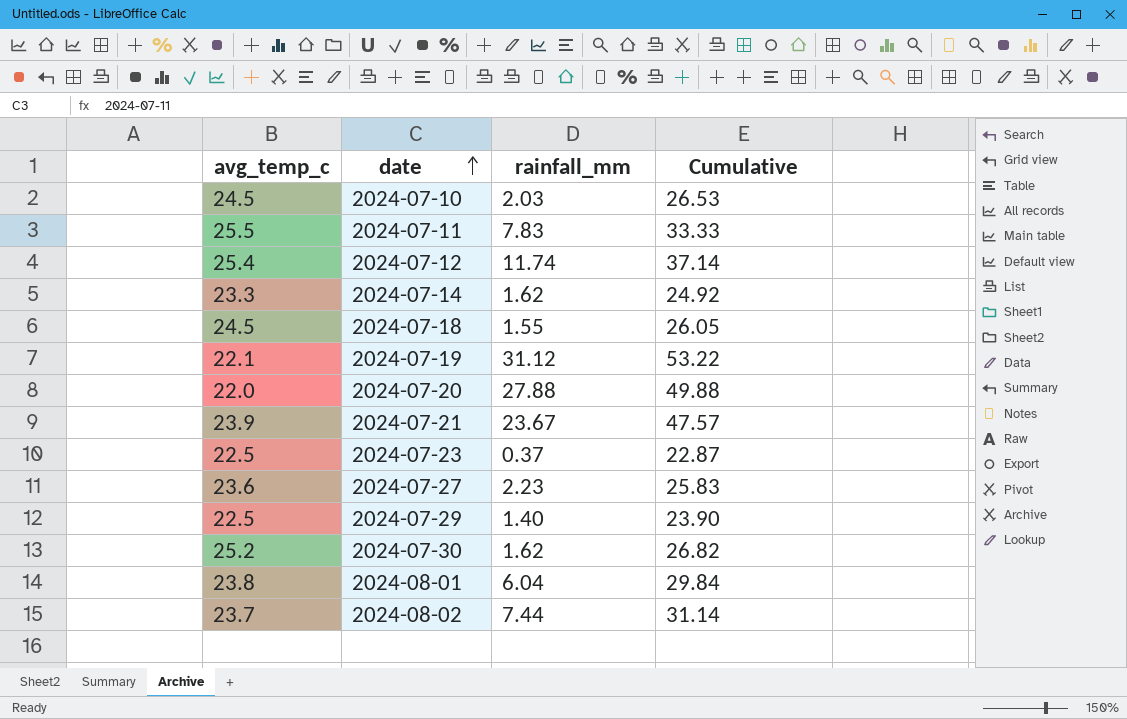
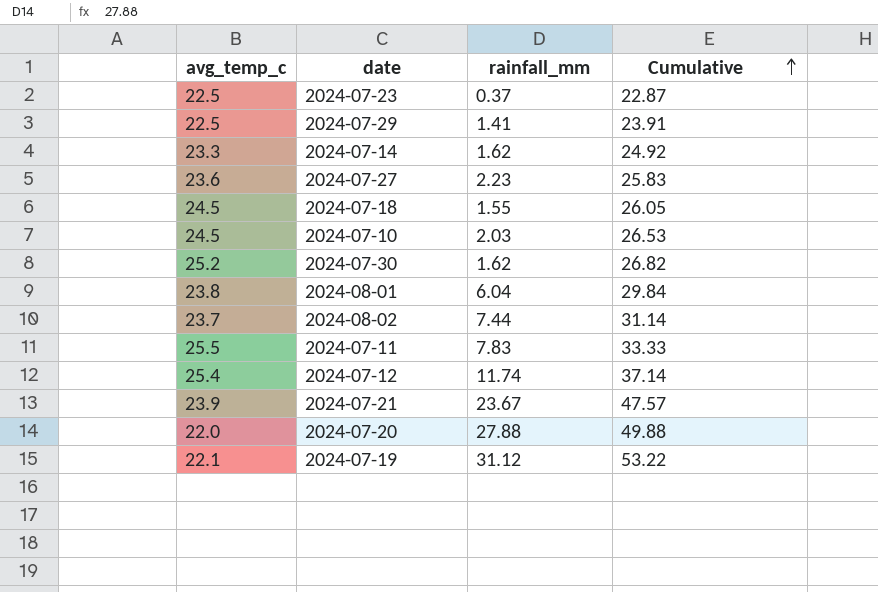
row order: date ascending -> Cumulative ascending
2024-07-29 | rainfall_mm: 1.40 -> 1.41
2024-07-29 | Cumulative: 23.90 -> 23.91

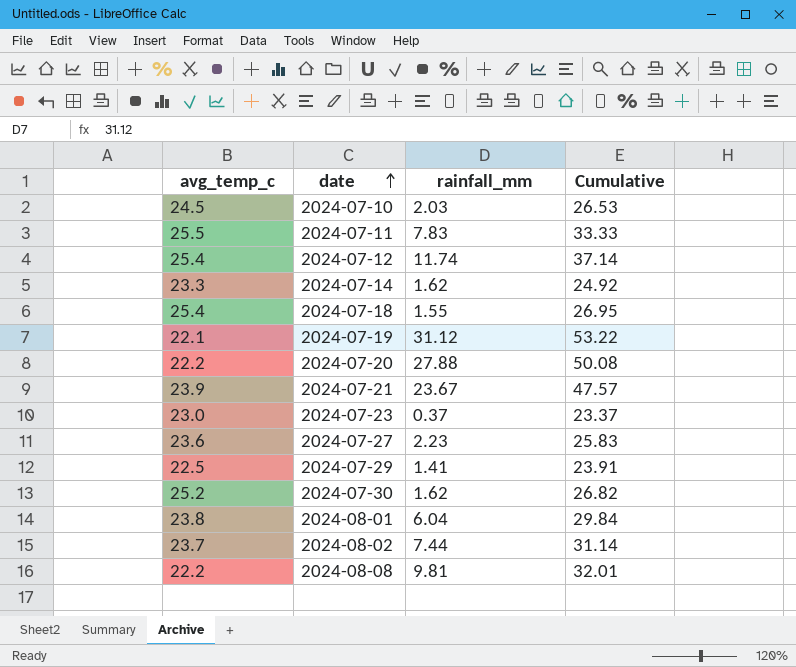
row order: Cumulative ascending -> date ascending
2024-07-18 | avg_temp_c: 24.5 -> 25.4
2024-07-18 | Cumulative: 26.05 -> 26.95
2024-07-20 | avg_temp_c: 22.0 -> 22.2
2024-07-20 | Cumulative: 49.88 -> 50.08
2024-07-23 | avg_temp_c: 22.5 -> 23.0
2024-07-23 | Cumulative: 22.87 -> 23.37
row 2024-08-08: none -> 22.2 | 9.81 | 32.01

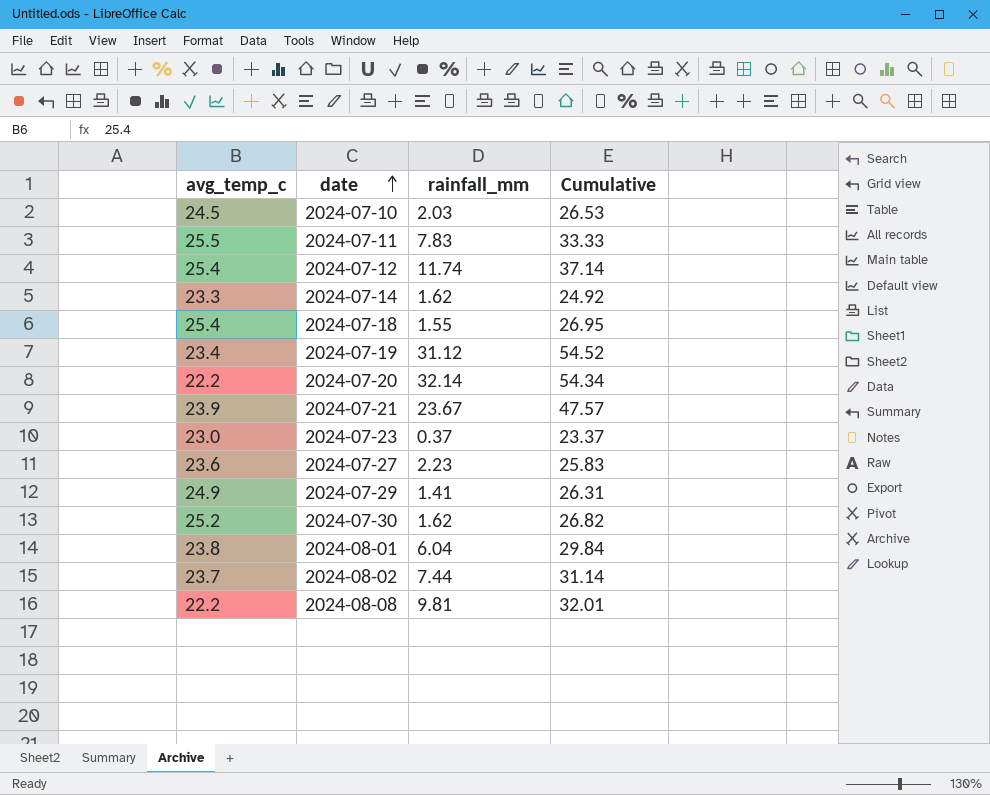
2024-07-19 | avg_temp_c: 22.1 -> 23.4
2024-07-19 | Cumulative: 53.22 -> 54.52
2024-07-20 | rainfall_mm: 27.88 -> 32.14
2024-07-20 | Cumulative: 50.08 -> 54.34
2024-07-29 | avg_temp_c: 22.5 -> 24.9
2024-07-29 | Cumulative: 23.91 -> 26.31

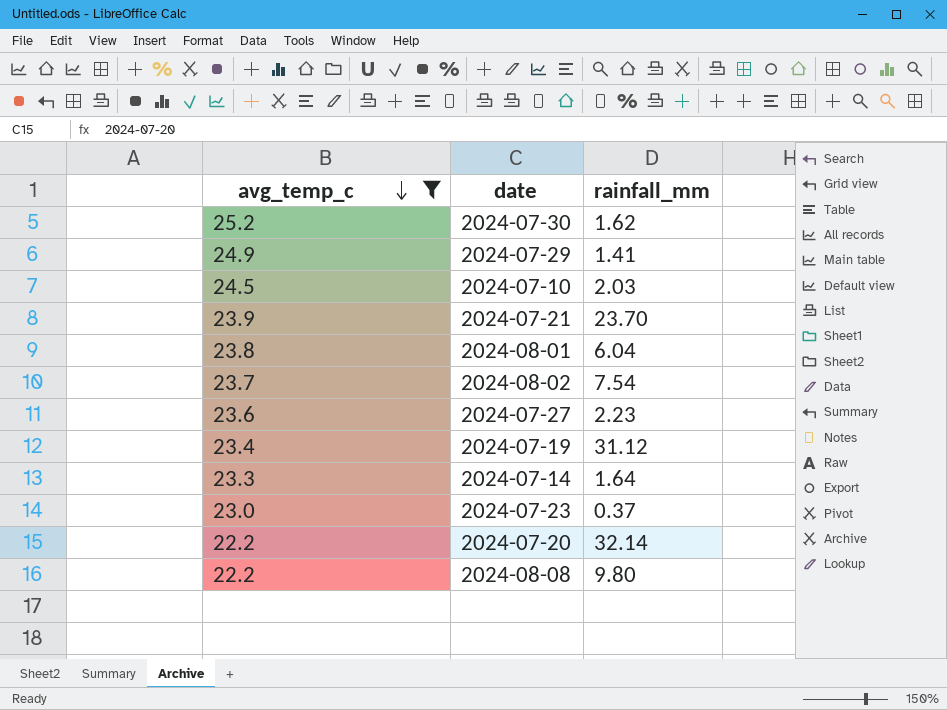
filter: none -> avg_temp_c <= 25.2
row order: date ascending -> avg_temp_c descending
column Cumulative | formula: [avg_temp_c] + [rainfall_mm] -> none
2024-07-21 | rainfall_mm: 23.67 -> 23.70
2024-08-02 | rainfall_mm: 7.44 -> 7.54
2024-07-14 | rainfall_mm: 1.62 -> 1.64
2024-08-08 | rainfall_mm: 9.81 -> 9.80

